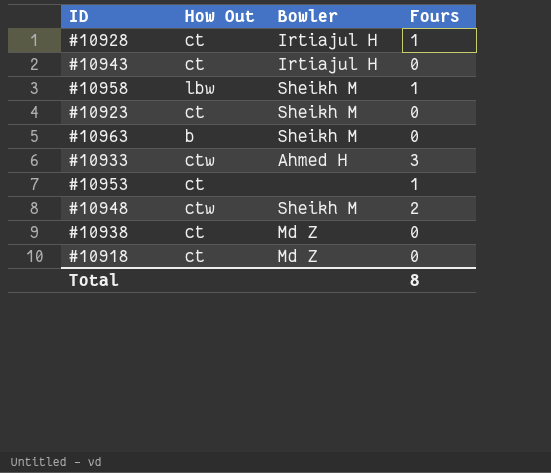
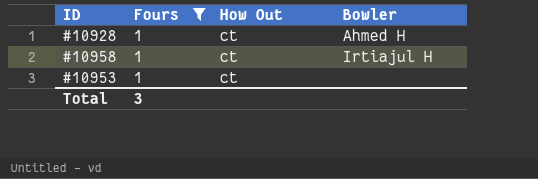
filter: none -> Fours = 1
column Fours | position: 4 -> 2
#10928 | Bowler: Irtiajul H -> Ahmed H
#10958 | How Out: lbw -> ct
#10958 | Bowler: Sheikh M -> Irtiajul H
Total | Fours: 8 -> 3

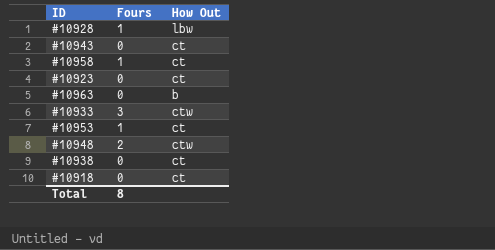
filter: Fours = 1 -> none
column Bowler | position: 4 -> none
#10928 | How Out: ct -> lbw
Total | Fours: 3 -> 8

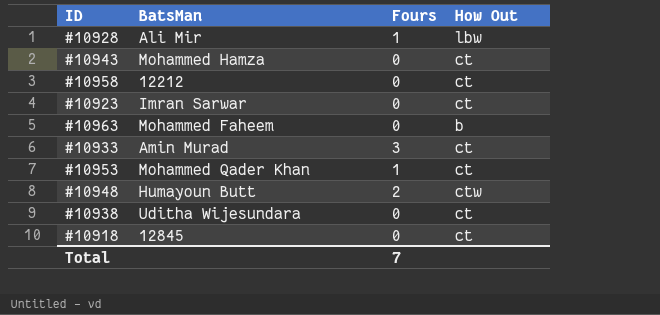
column BatsMan | position: none -> 2
#10958 | Fours: 1 -> 0
#10933 | How Out: ctw -> ct
Total | Fours: 8 -> 7

